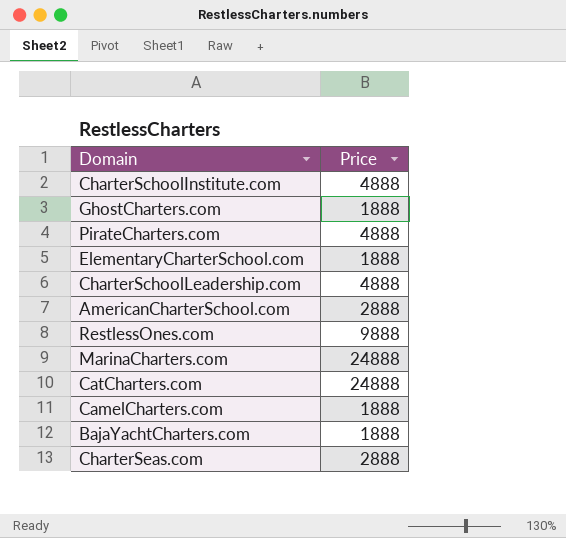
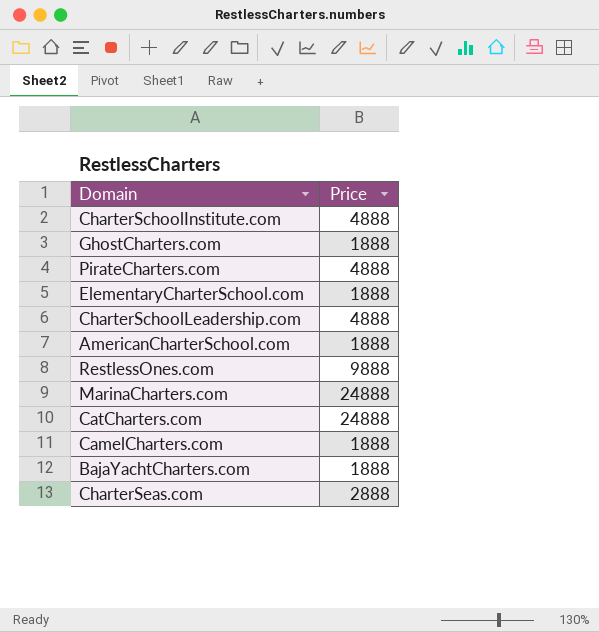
AmericanCharterSchool.com | Price: 2888 -> 1888

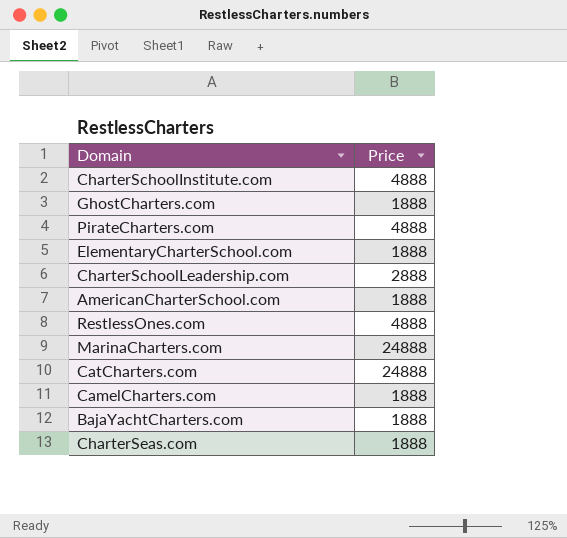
CharterSchoolLeadership.com | Price: 4888 -> 2888
RestlessOnes.com | Price: 9888 -> 4888
CharterSeas.com | Price: 2888 -> 1888

